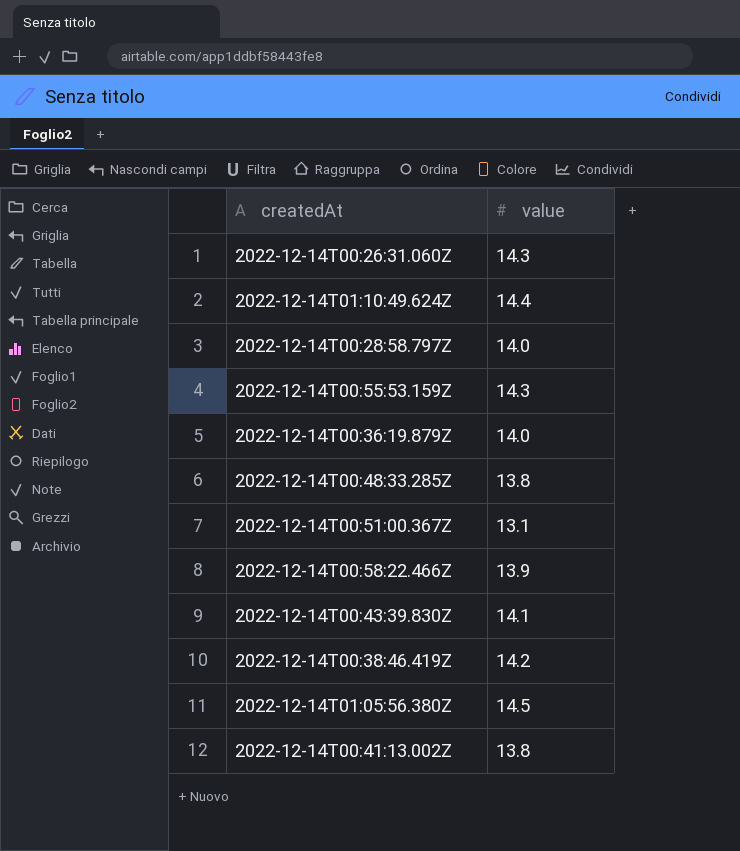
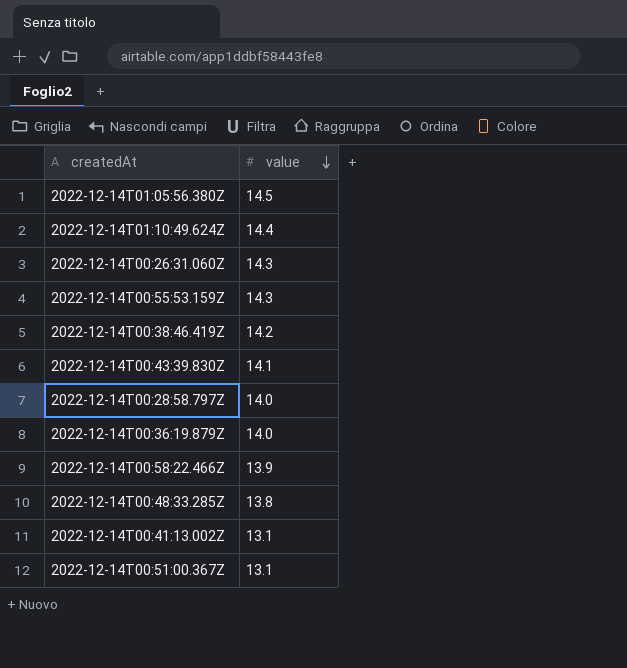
row order: none -> value descending
2022-12-14T00:41:13.002Z | value: 13.8 -> 13.1

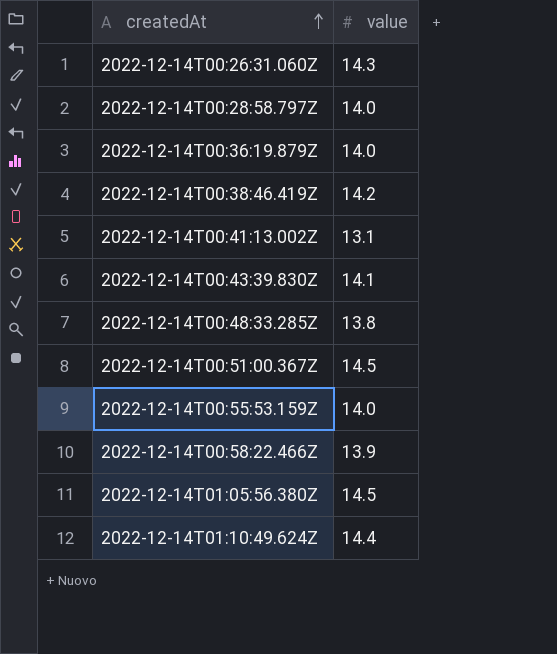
row order: value descending -> createdAt ascending
2022-12-14T00:51:00.367Z | value: 13.1 -> 14.5
2022-12-14T00:55:53.159Z | value: 14.3 -> 14.0

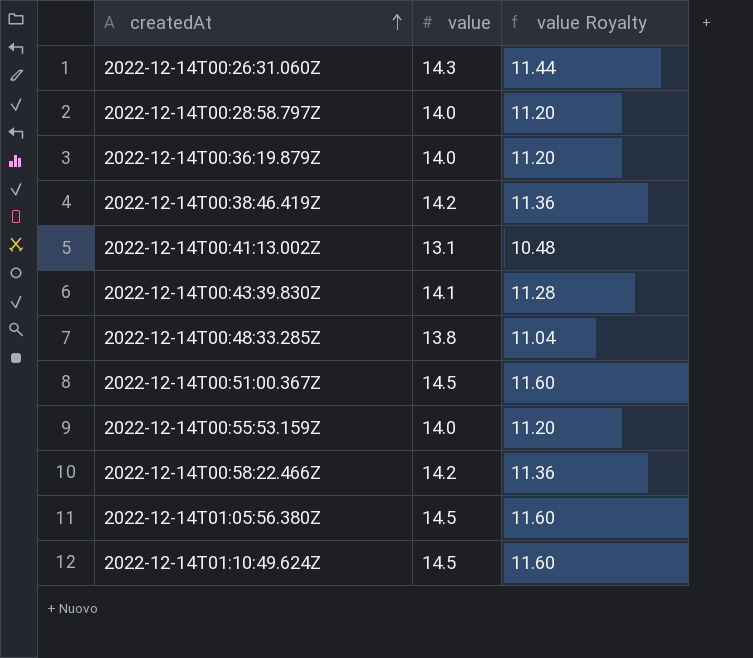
column value Royalty | formula: none -> [value] * 0.8
2022-12-14T00:58:22.466Z | value: 13.9 -> 14.2
2022-12-14T01:10:49.624Z | value: 14.4 -> 14.5

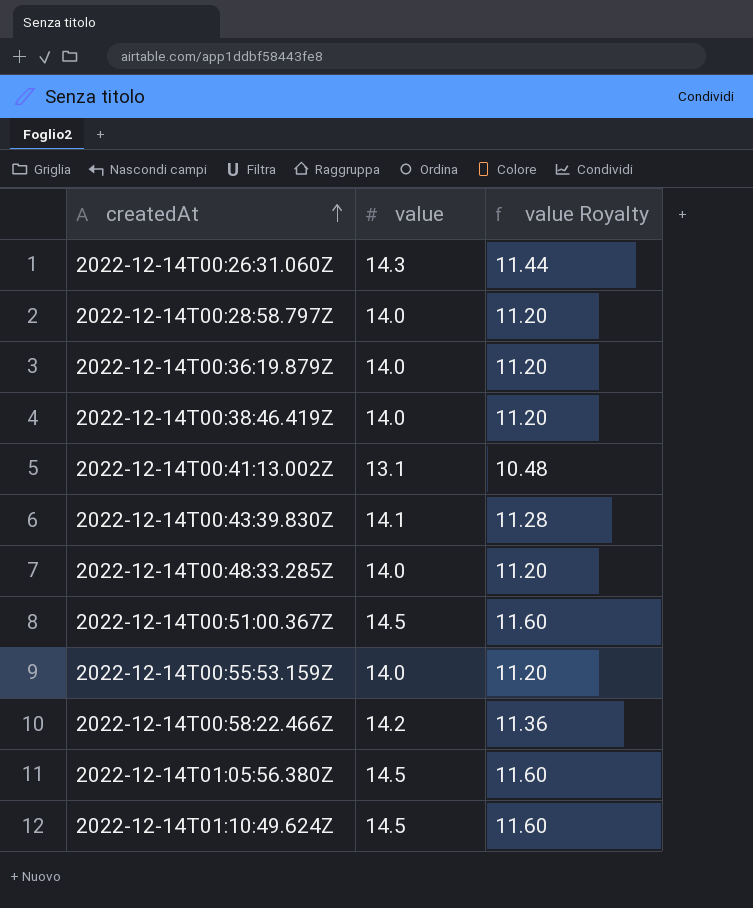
2022-12-14T00:38:46.419Z | value: 14.2 -> 14.0
2022-12-14T00:38:46.419Z | value Royalty: 11.36 -> 11.20
2022-12-14T00:48:33.285Z | value: 13.8 -> 14.0
2022-12-14T00:48:33.285Z | value Royalty: 11.04 -> 11.20

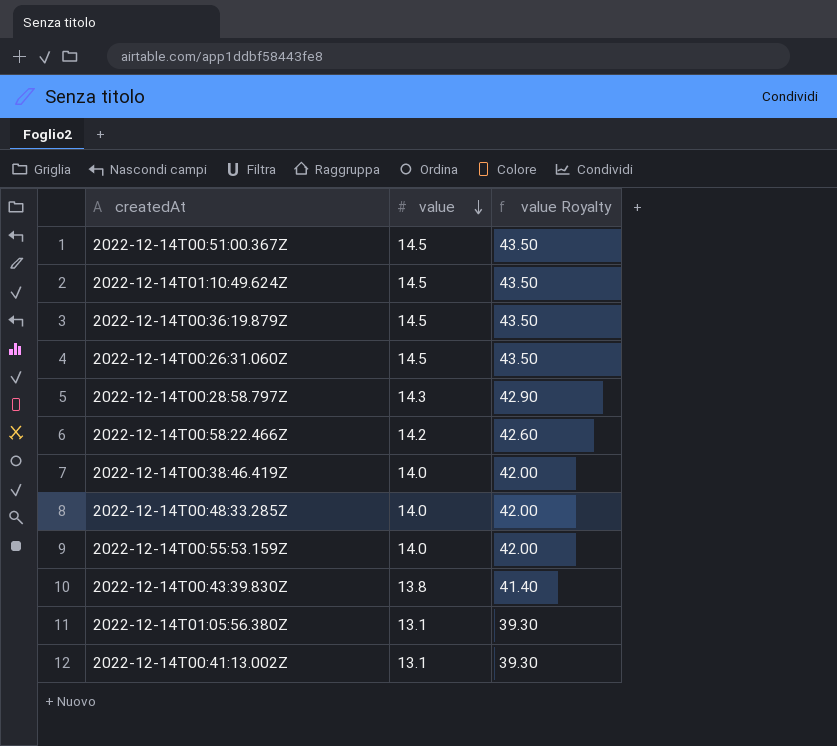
row order: createdAt ascending -> value descending
column value Royalty | formula: [value] * 0.8 -> [value] * 3
2022-12-14T00:36:19.879Z | value: 14.0 -> 14.5
2022-12-14T00:26:31.060Z | value: 14.3 -> 14.5
2022-12-14T00:28:58.797Z | value: 14.0 -> 14.3
2022-12-14T00:43:39.830Z | value: 14.1 -> 13.8
2022-12-14T01:05:56.380Z | value: 14.5 -> 13.1

